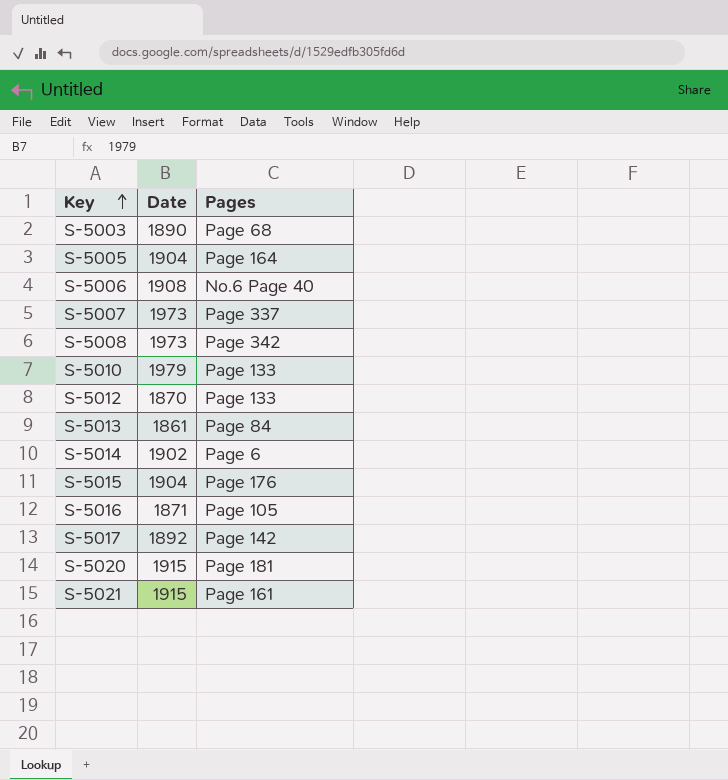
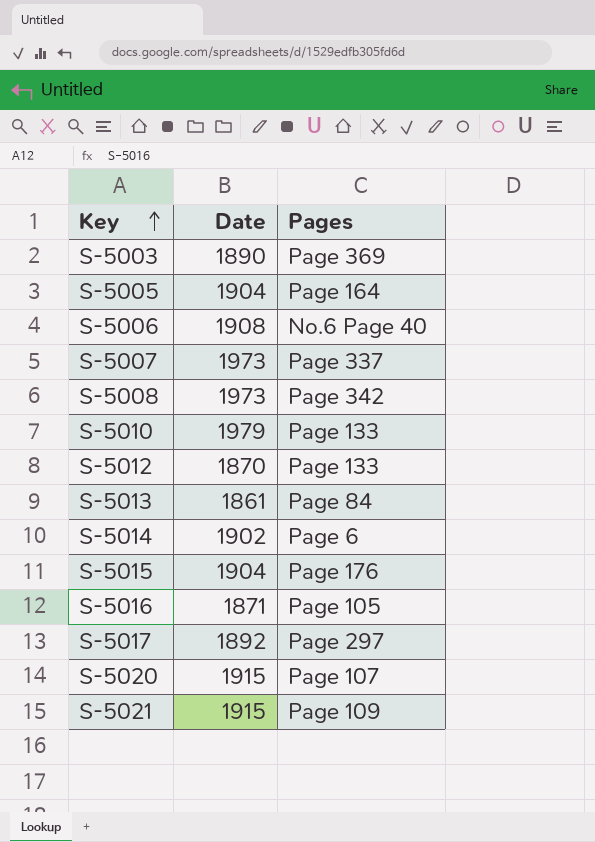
S-5003 | Pages: Page 68 -> Page 369
S-5017 | Pages: Page 142 -> Page 297
S-5020 | Pages: Page 181 -> Page 107
S-5021 | Pages: Page 161 -> Page 109

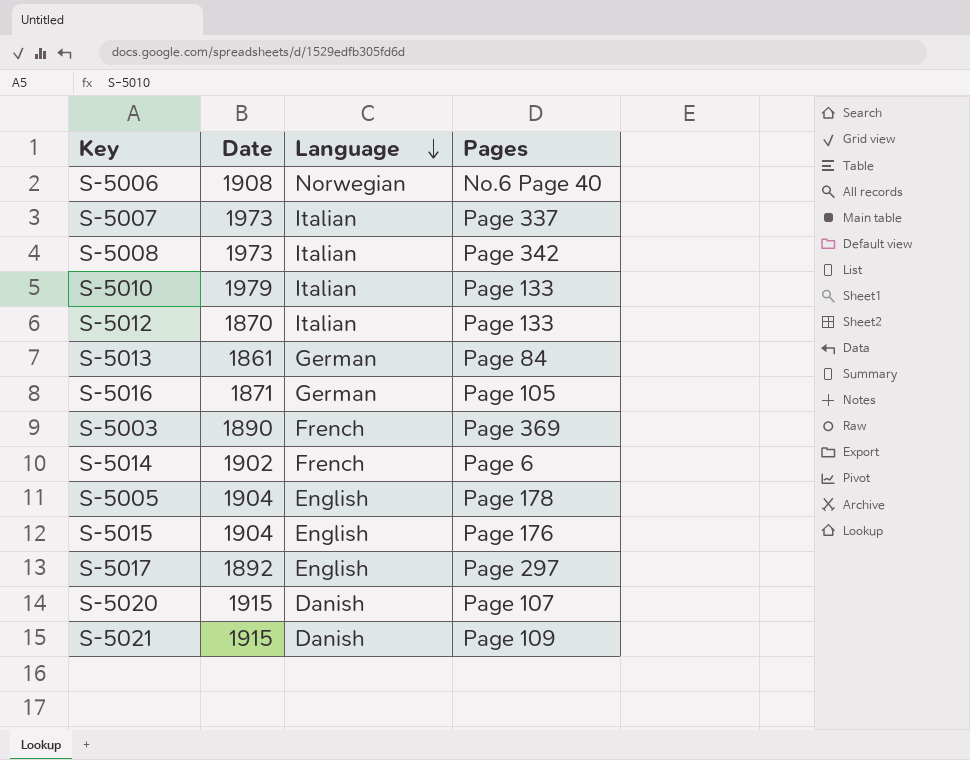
row order: Key ascending -> Language descending
column Language | position: none -> 3
S-5005 | Pages: Page 164 -> Page 178

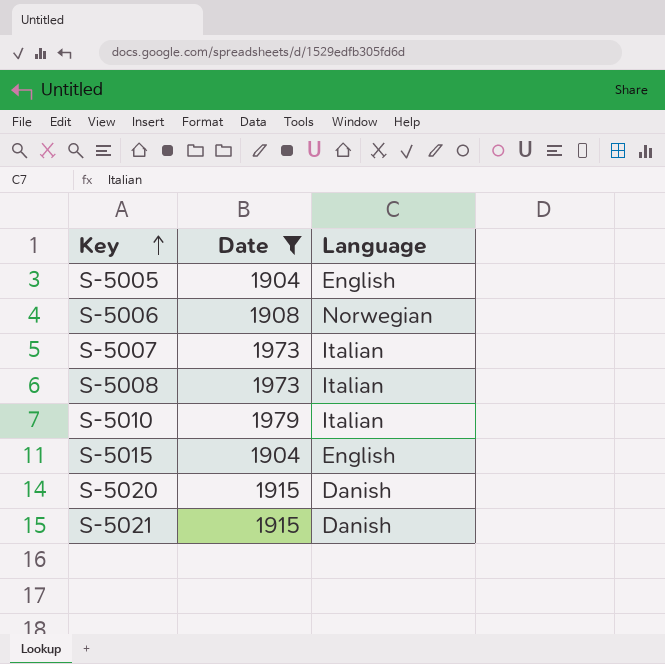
filter: none -> Date >= 1904
row order: Language descending -> Key ascending
column Pages | position: 4 -> none

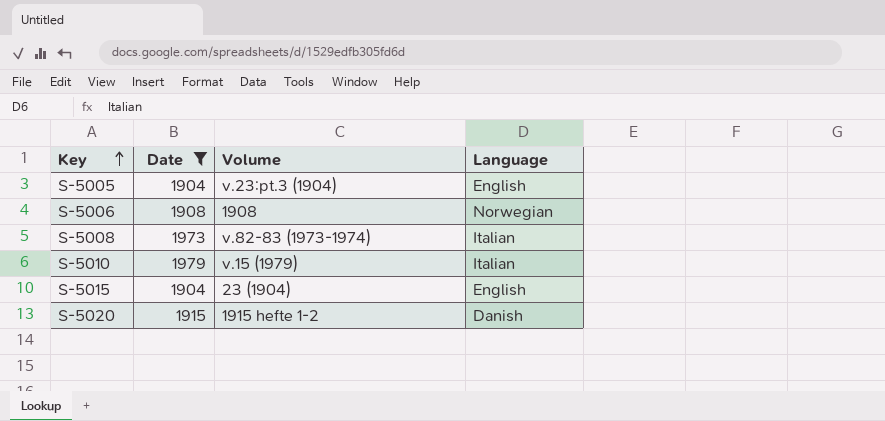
column Volume | position: none -> 3
row S-5007: 1973 | Italian -> none
row S-5021: 1915 | Danish -> none

